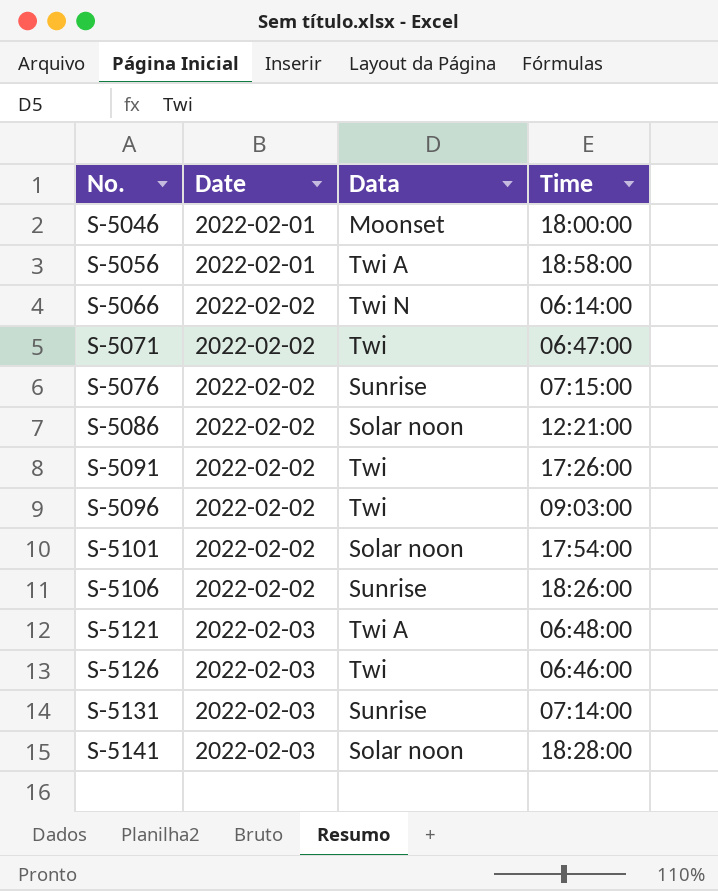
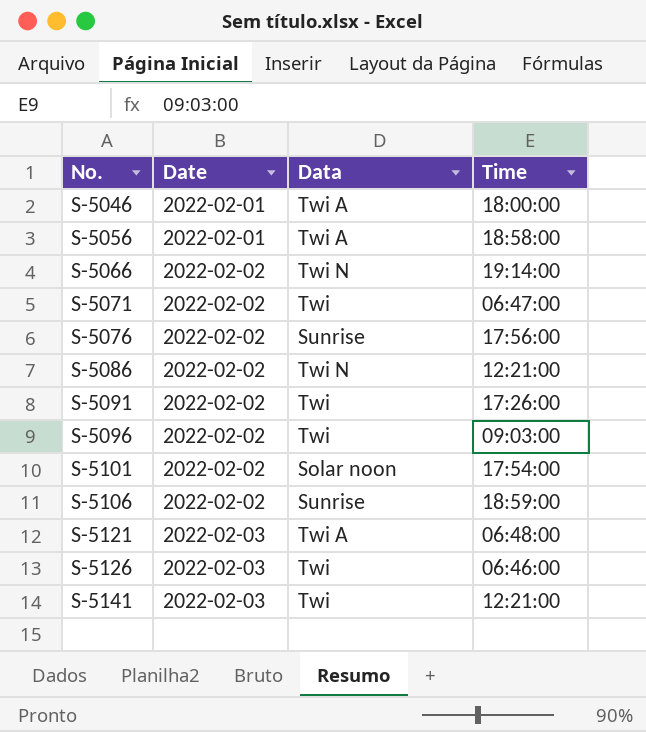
row S-5131: 2022-02-03 | Sunrise | 07:14:00 -> none
S-5046 | Data: Moonset -> Twi A
S-5066 | Time: 06:14:00 -> 19:14:00
S-5076 | Time: 07:15:00 -> 17:56:00
S-5086 | Data: Solar noon -> Twi N
S-5106 | Time: 18:26:00 -> 18:59:00
S-5141 | Data: Solar noon -> Twi
S-5141 | Time: 18:28:00 -> 12:21:00

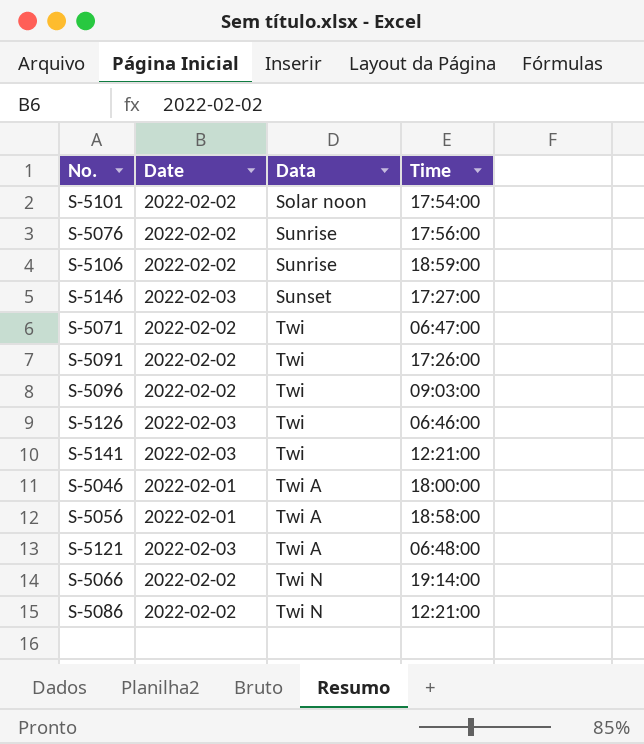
row order: No. ascending -> Data ascending
row S-5146: none -> 2022-02-03 | Sunset | 17:27:00

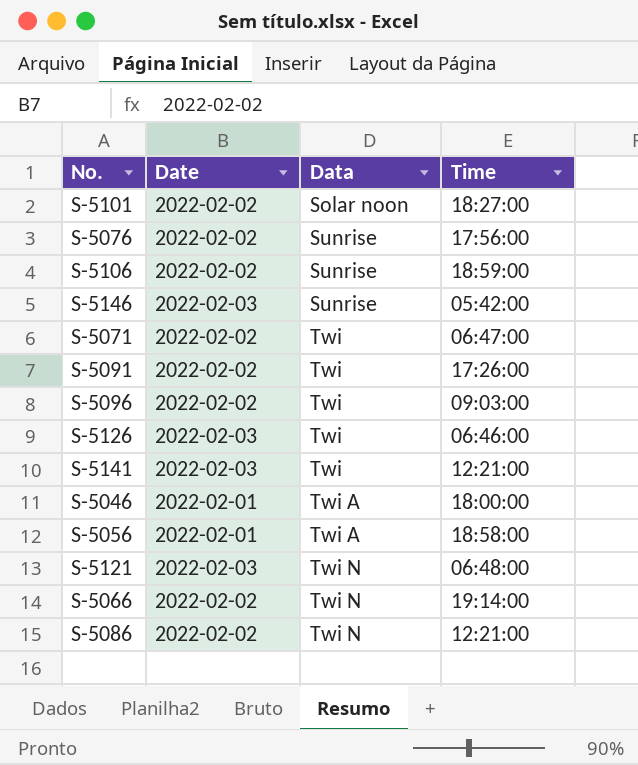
S-5101 | Time: 17:54:00 -> 18:27:00
S-5146 | Data: Sunset -> Sunrise
S-5146 | Time: 17:27:00 -> 05:42:00
S-5121 | Data: Twi A -> Twi N

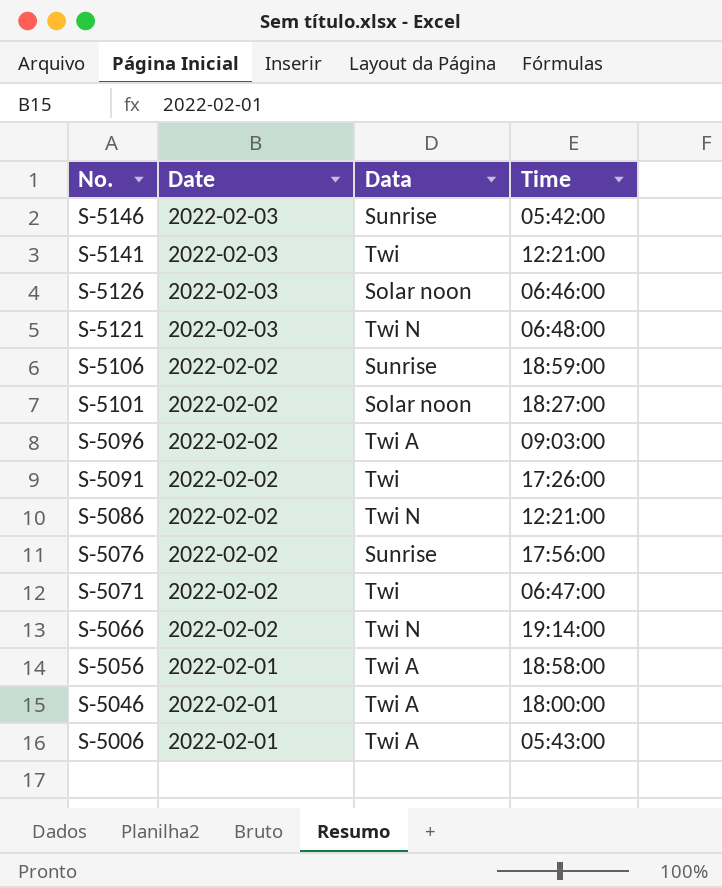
row order: Data ascending -> No. descending
S-5126 | Data: Twi -> Solar noon
S-5096 | Data: Twi -> Twi A
row S-5006: none -> 2022-02-01 | Twi A | 05:43:00

